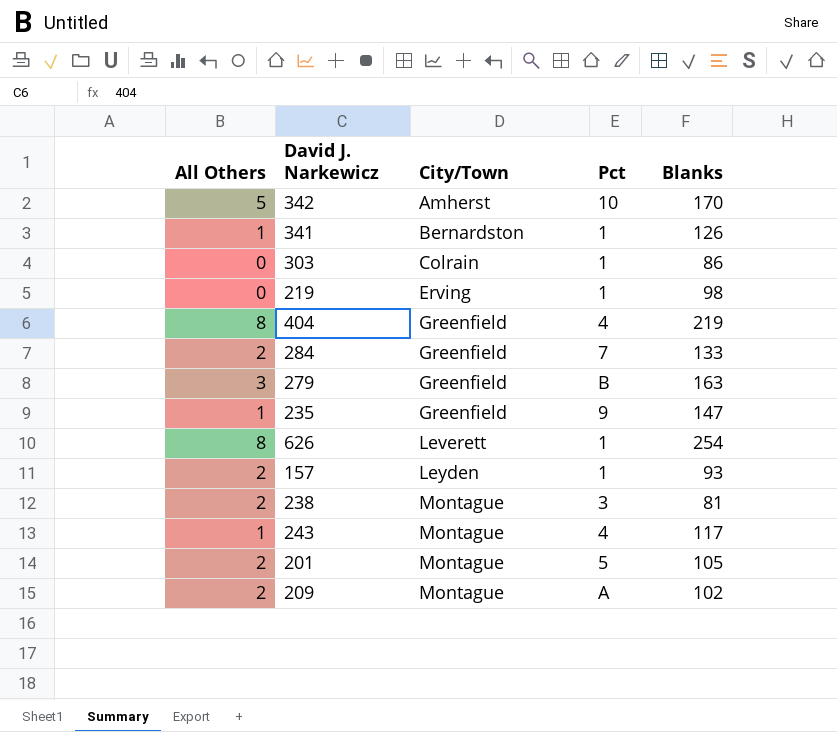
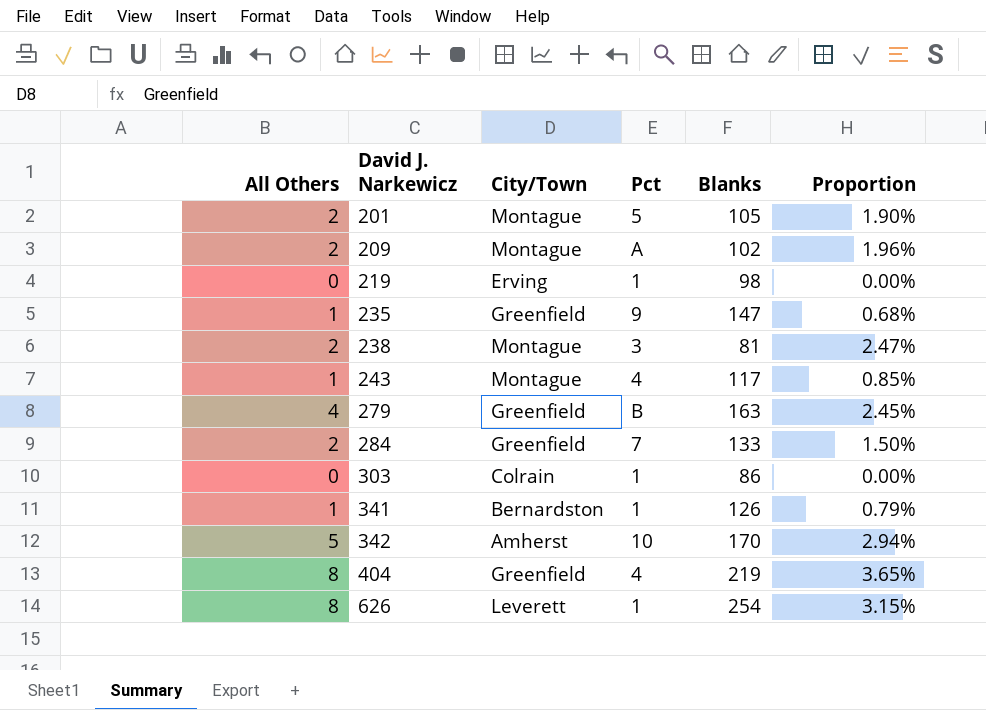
row order: City/Town ascending -> David J. Narkewicz ascending
column Proportion | formula: none -> [All Others] / [Blanks]
row 157: 2 | Leyden | 1 | 93 -> none
279 | All Others: 3 -> 4

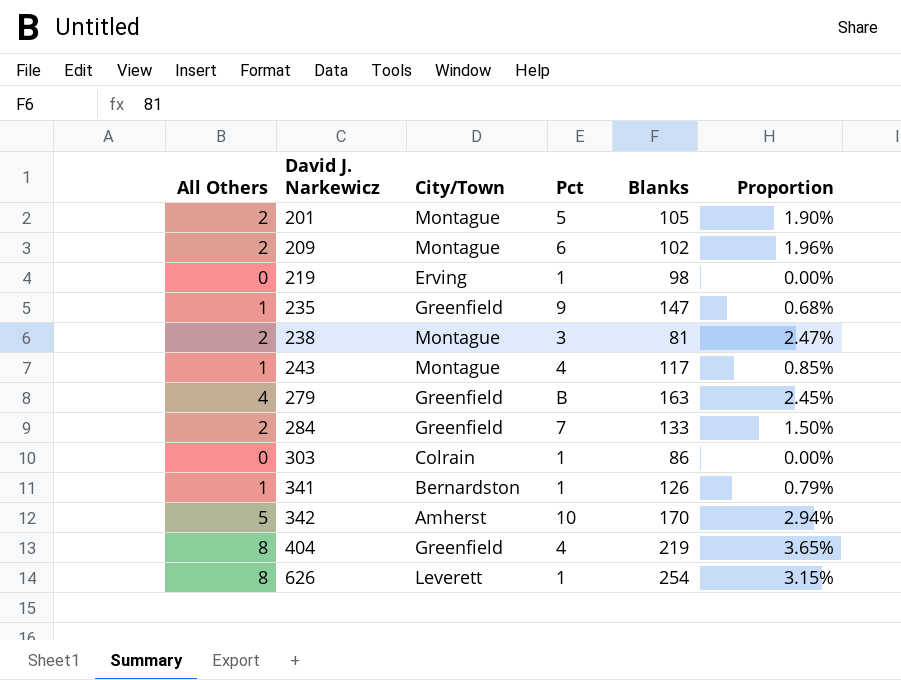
209 | Pct: A -> 6

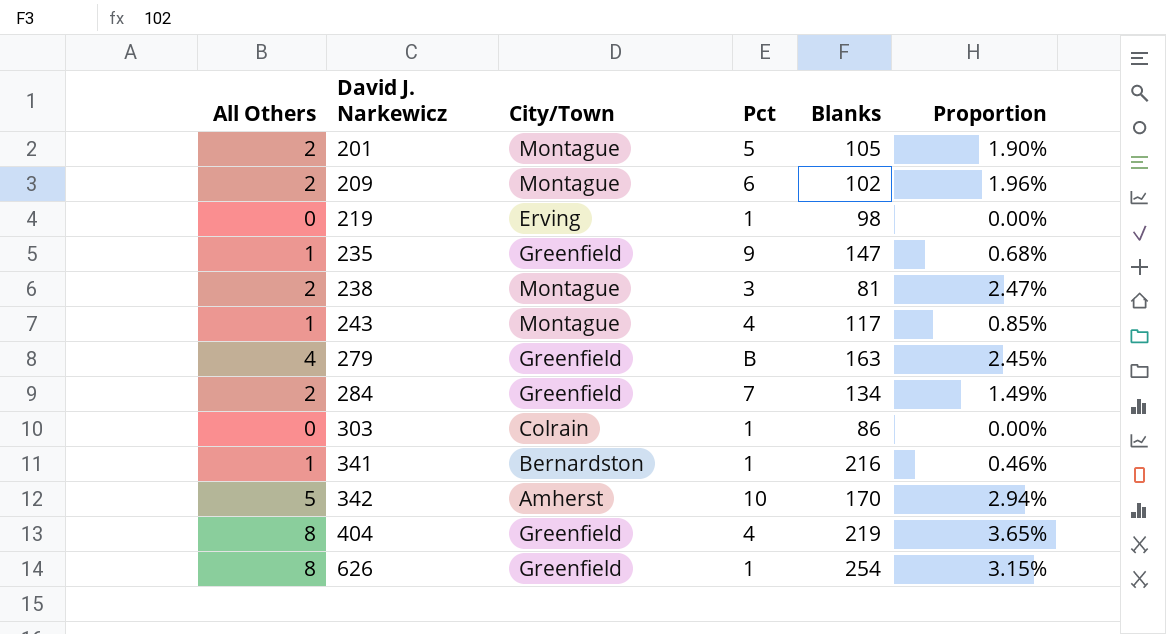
284 | Blanks: 133 -> 134
284 | Proportion: 1.50% -> 1.49%
341 | Blanks: 126 -> 216
341 | Proportion: 0.79% -> 0.46%
626 | City/Town: Leverett -> Greenfield

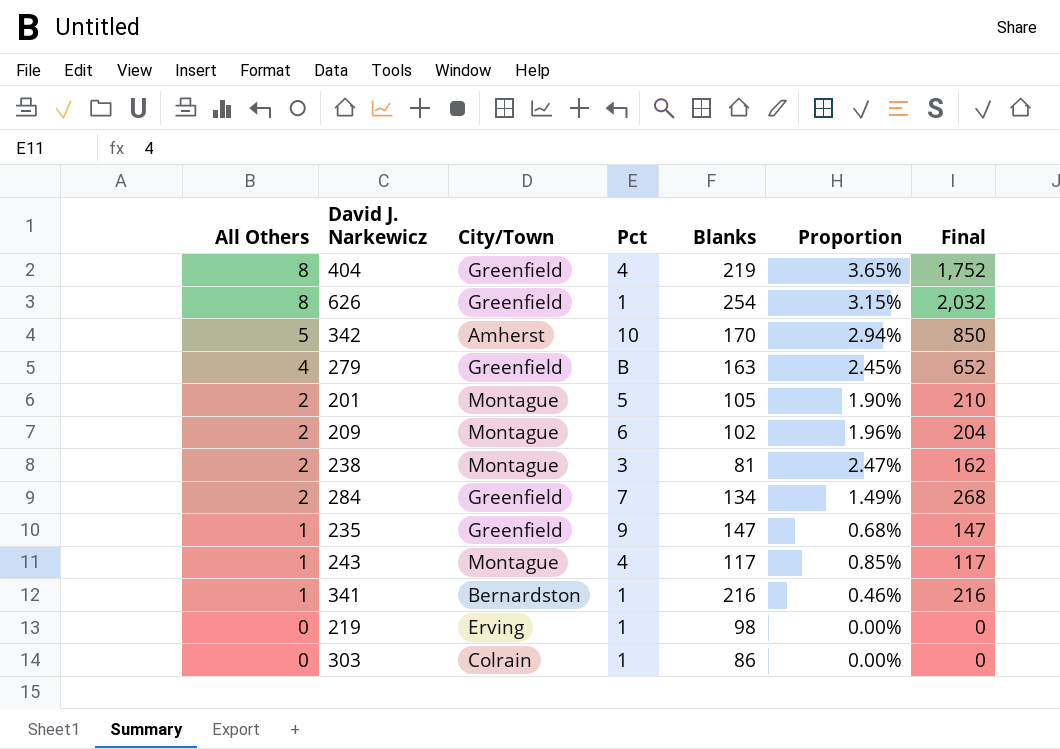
row order: David J. Narkewicz ascending -> All Others descending
column Final | formula: none -> [All Others] * [Blanks]

